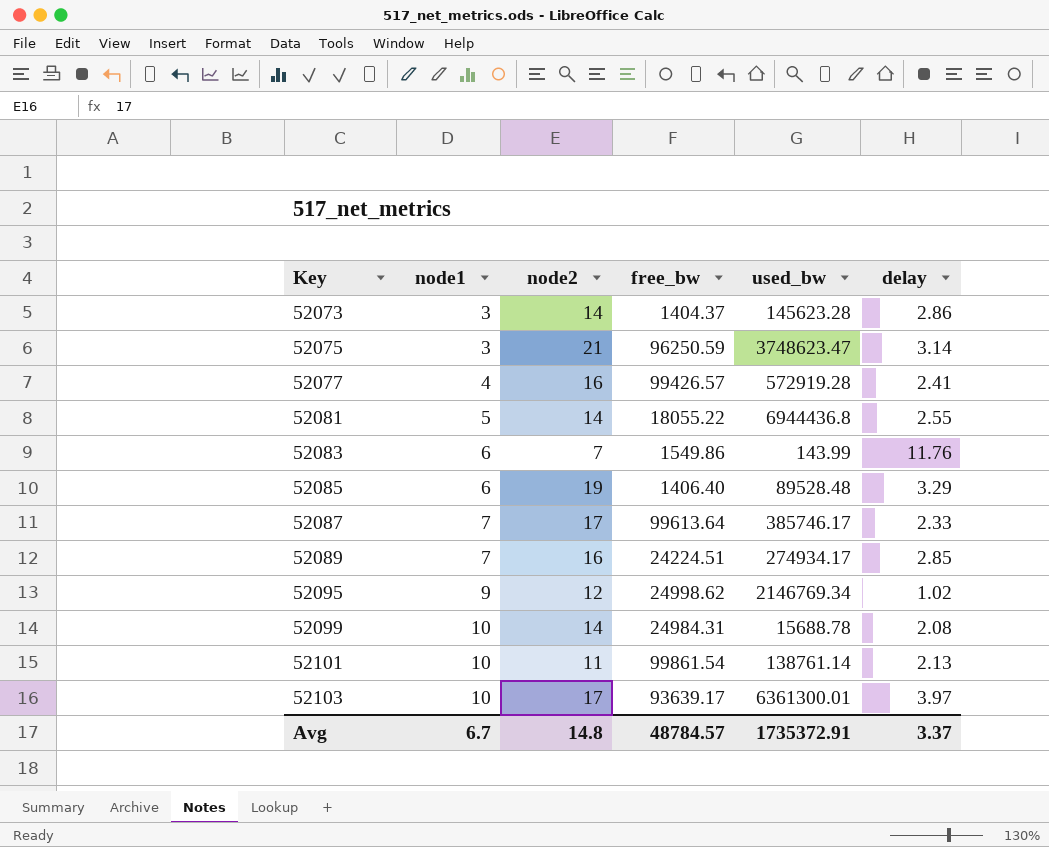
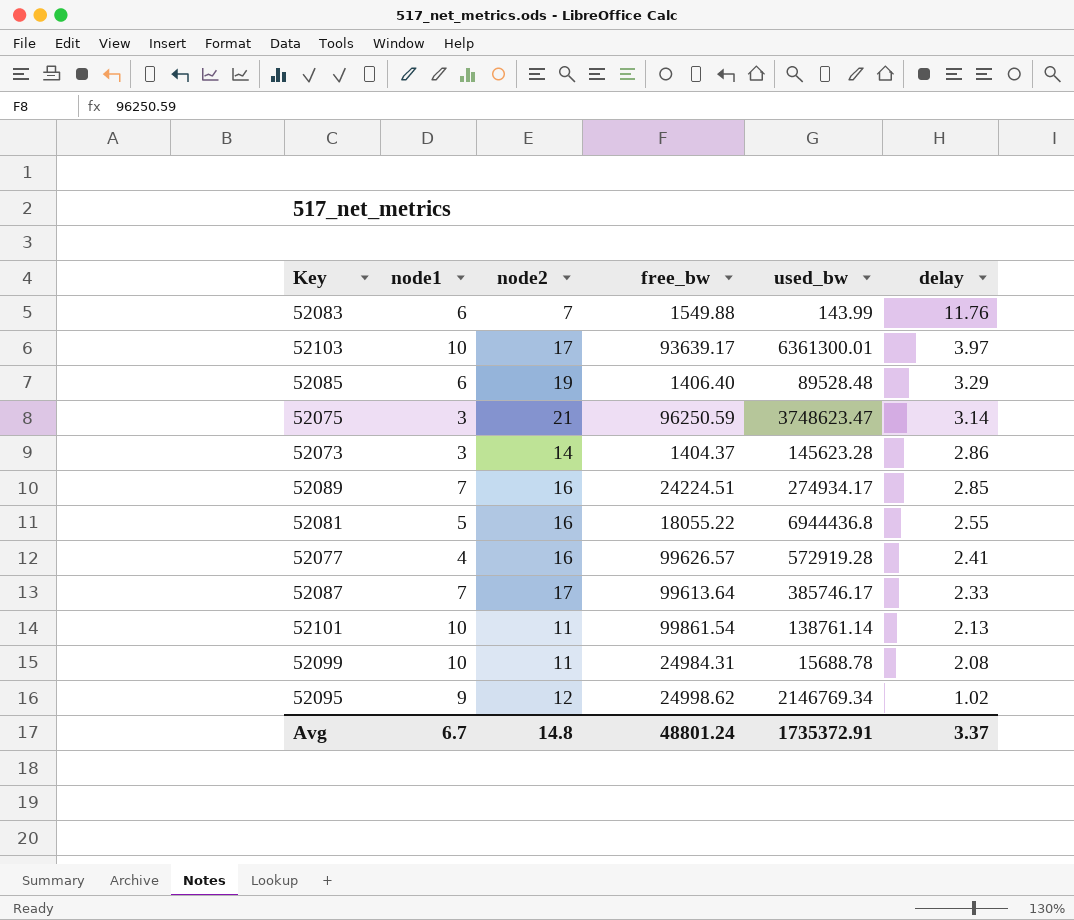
row order: Key ascending -> delay descending
52083 | free_bw: 1549.86 -> 1549.88
52081 | node2: 14 -> 16
52077 | free_bw: 99426.57 -> 99626.57
52099 | node2: 14 -> 11
Avg | free_bw: 48784.57 -> 48801.24

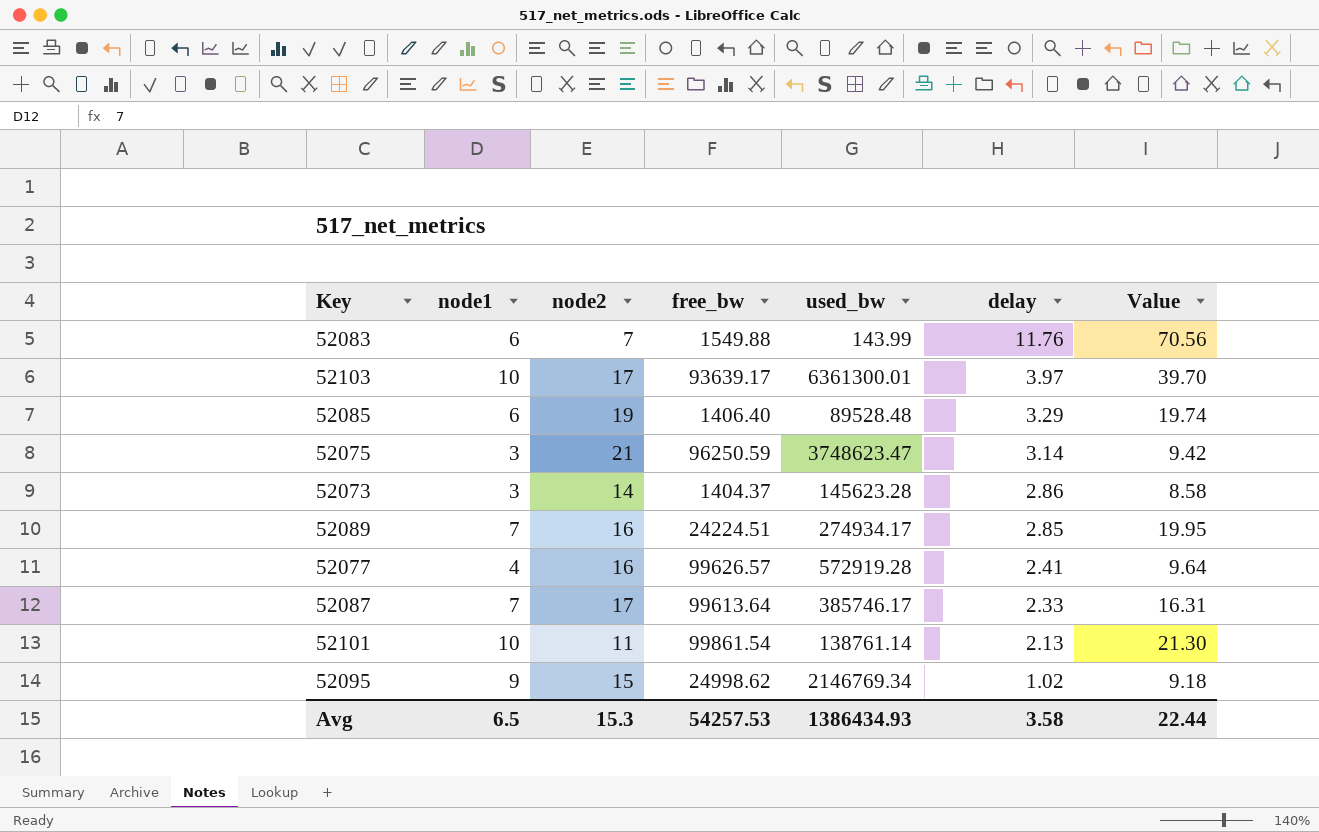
column Value | formula: none -> [node1] * [delay]
row 52081: 5 | 16 | 18055.22 | 6944436.8 | 2.55 -> none
row 52099: 10 | 11 | 24984.31 | 15688.78 | 2.08 -> none
52095 | node2: 12 -> 15
Avg | node1: 6.7 -> 6.5
Avg | node2: 14.8 -> 15.3
Avg | free_bw: 48801.24 -> 54257.53
Avg | used_bw: 1735372.91 -> 1386434.93
Avg | delay: 3.37 -> 3.58

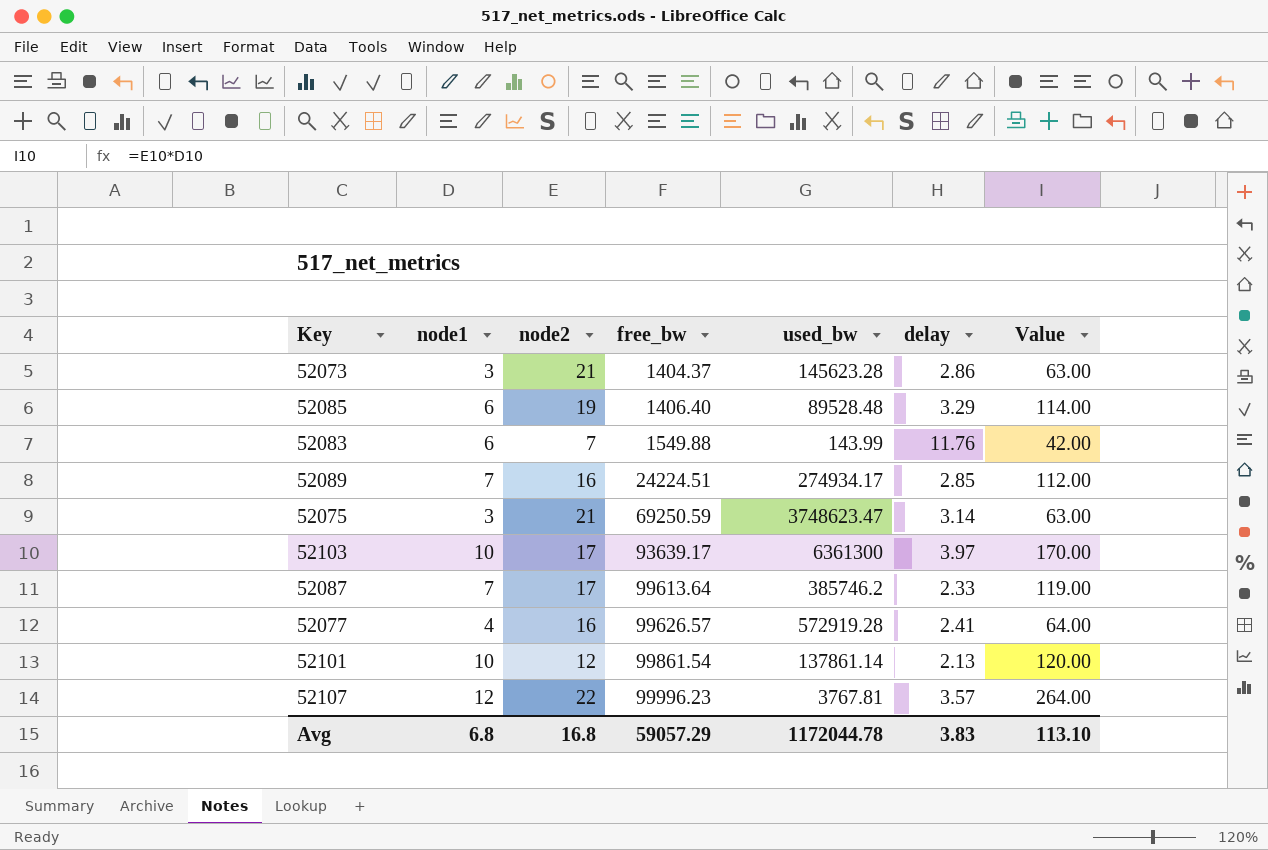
row order: delay descending -> free_bw ascending
column Value | formula: [node1] * [delay] -> [node1] * [node2]
row 52095: 9 | 15 | 24998.62 | 2146769.34 | 1.02 | 9.18 -> none
52073 | node2: 14 -> 21
52075 | free_bw: 96250.59 -> 69250.59
52103 | used_bw: 6361300.01 -> 6361300
52087 | used_bw: 385746.17 -> 385746.2
52101 | node2: 11 -> 12
52101 | used_bw: 138761.14 -> 137861.14
row 52107: none -> 12 | 22 | 99996.23 | 3767.81 | 3.57 | 264.00
Avg | node1: 6.5 -> 6.8
Avg | node2: 15.3 -> 16.8
Avg | free_bw: 54257.53 -> 59057.29
Avg | used_bw: 1386434.93 -> 1172044.78
Avg | delay: 3.58 -> 3.83
Avg | Value: 22.44 -> 113.10

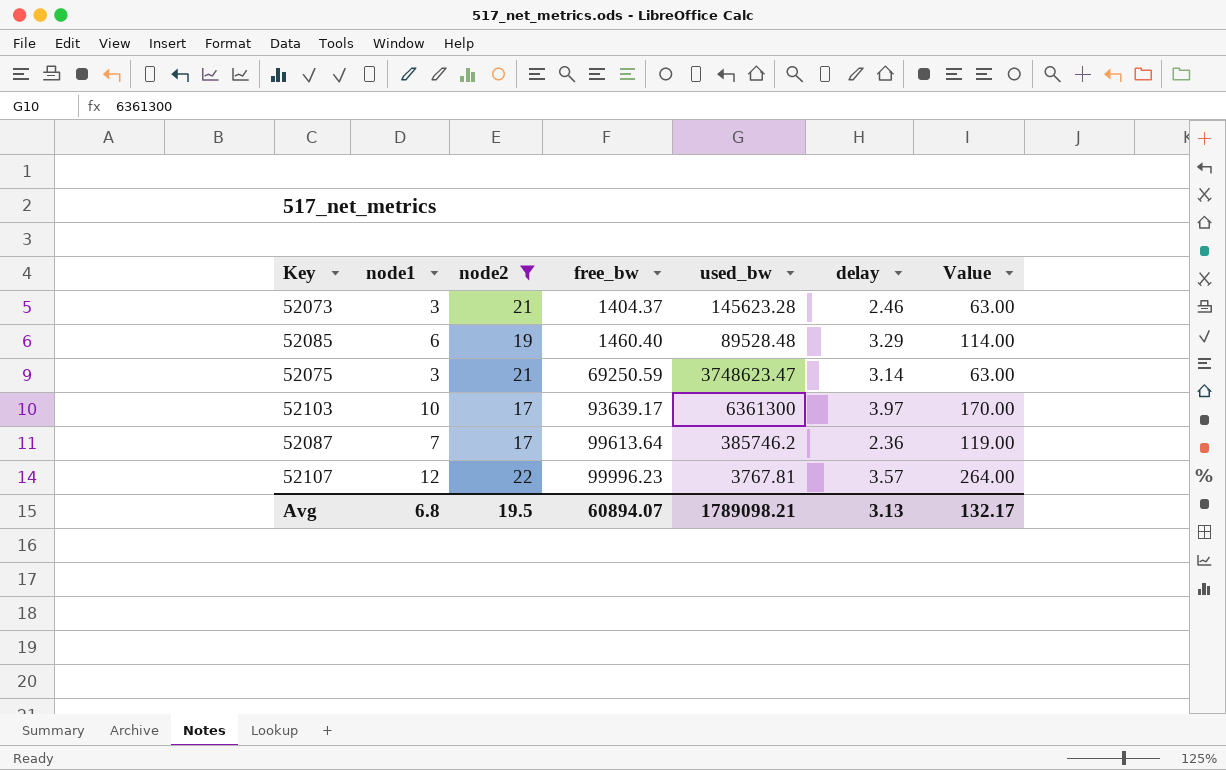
filter: none -> node2 >= 17
52073 | delay: 2.86 -> 2.46
52085 | free_bw: 1406.40 -> 1460.40
52087 | delay: 2.33 -> 2.36
Avg | node2: 16.8 -> 19.5
Avg | free_bw: 59057.29 -> 60894.07
Avg | used_bw: 1172044.78 -> 1789098.21
Avg | delay: 3.83 -> 3.13
Avg | Value: 113.10 -> 132.17

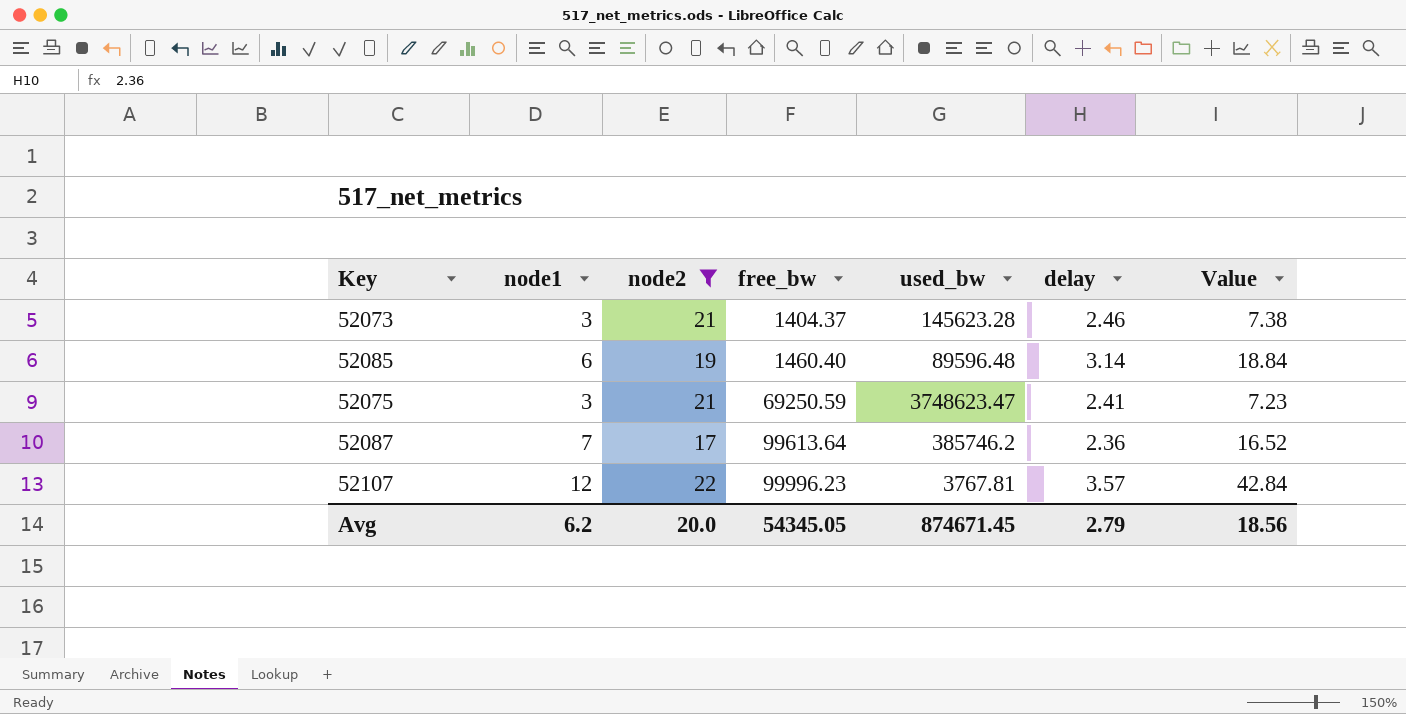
column Value | formula: [node1] * [node2] -> [node1] * [delay]
row 52103: 10 | 17 | 93639.17 | 6361300 | 3.97 | 170.00 -> none
52085 | used_bw: 89528.48 -> 89596.48
52085 | delay: 3.29 -> 3.14
52075 | delay: 3.14 -> 2.41
Avg | node1: 6.8 -> 6.2
Avg | node2: 19.5 -> 20.0
Avg | free_bw: 60894.07 -> 54345.05
Avg | used_bw: 1789098.21 -> 874671.45
Avg | delay: 3.13 -> 2.79
Avg | Value: 132.17 -> 18.56

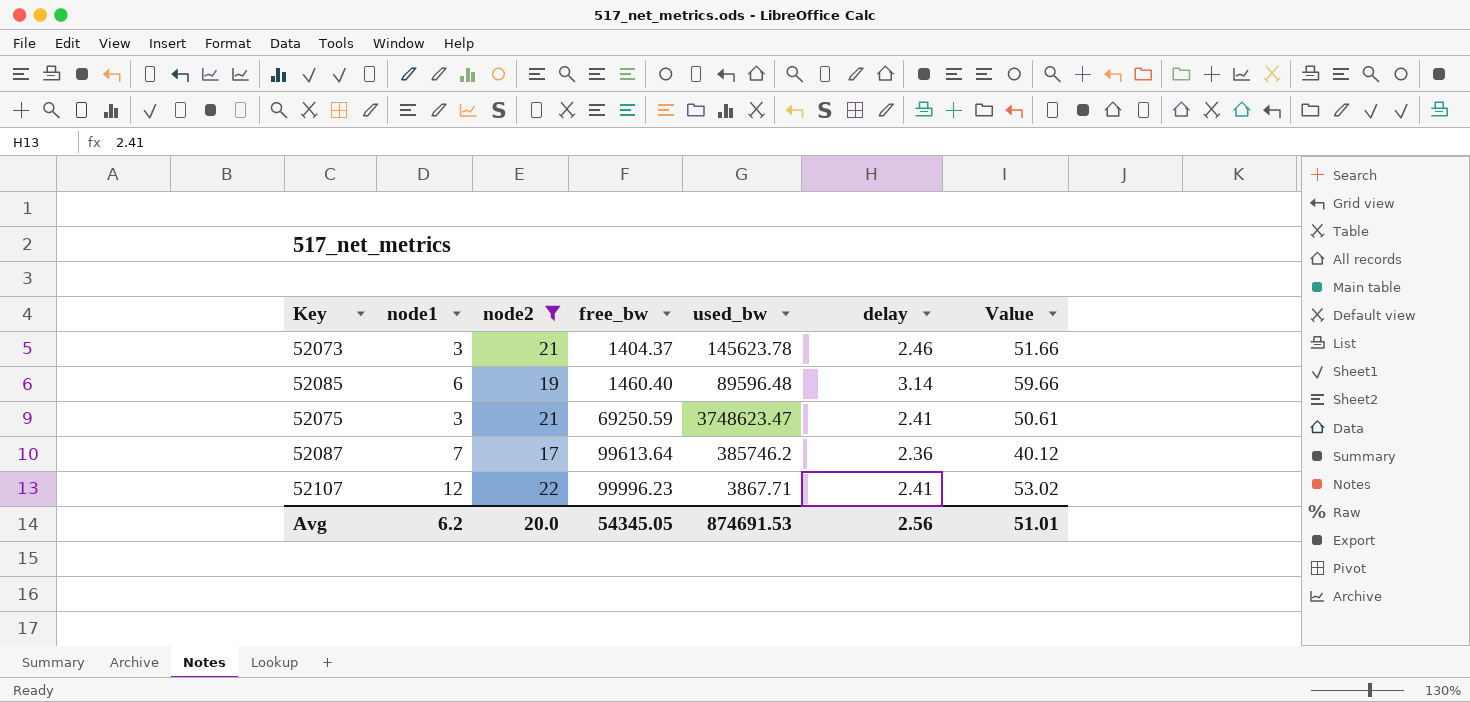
column Value | formula: [node1] * [delay] -> [node2] * [delay]
52073 | used_bw: 145623.28 -> 145623.78
52107 | used_bw: 3767.81 -> 3867.71
52107 | delay: 3.57 -> 2.41
Avg | used_bw: 874671.45 -> 874691.53
Avg | delay: 2.79 -> 2.56
Avg | Value: 18.56 -> 51.01

